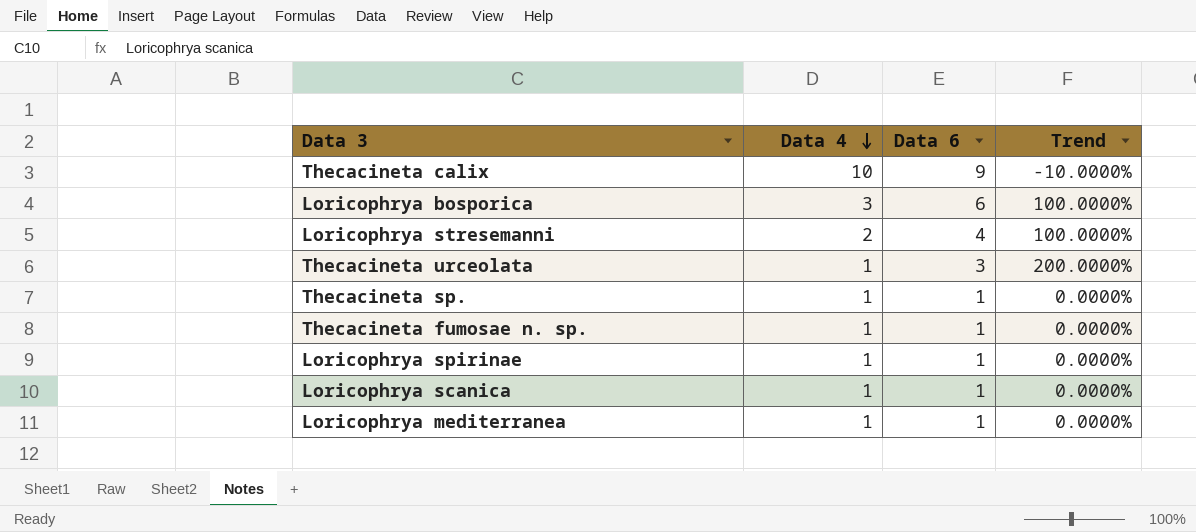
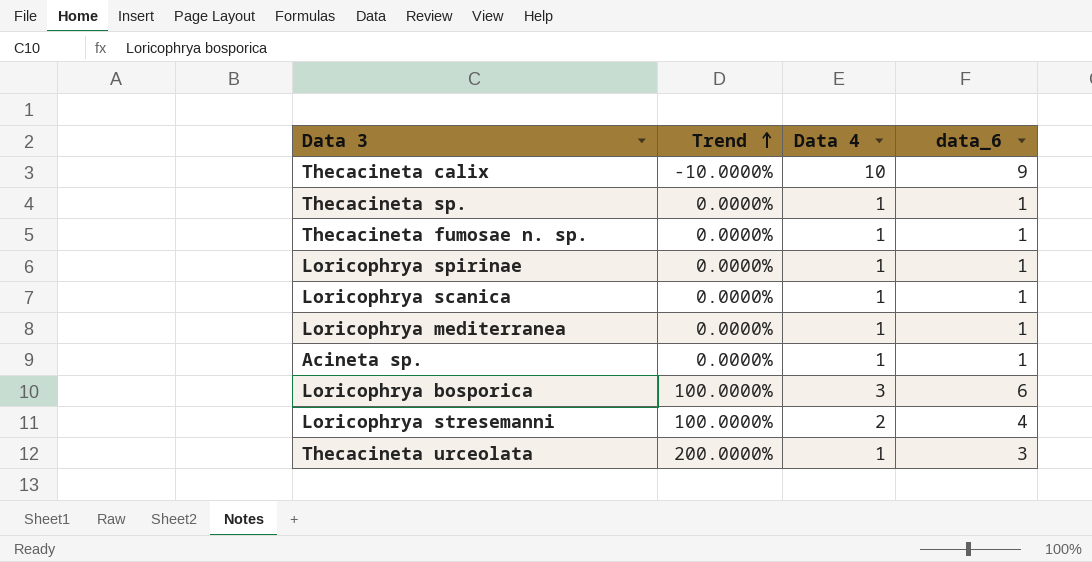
row order: Data 4 descending -> Trend ascending
column Trend | position: 4 -> 2
column name: Data 6 -> data_6
row Acineta sp.: none -> 0.0000% | 1 | 1

